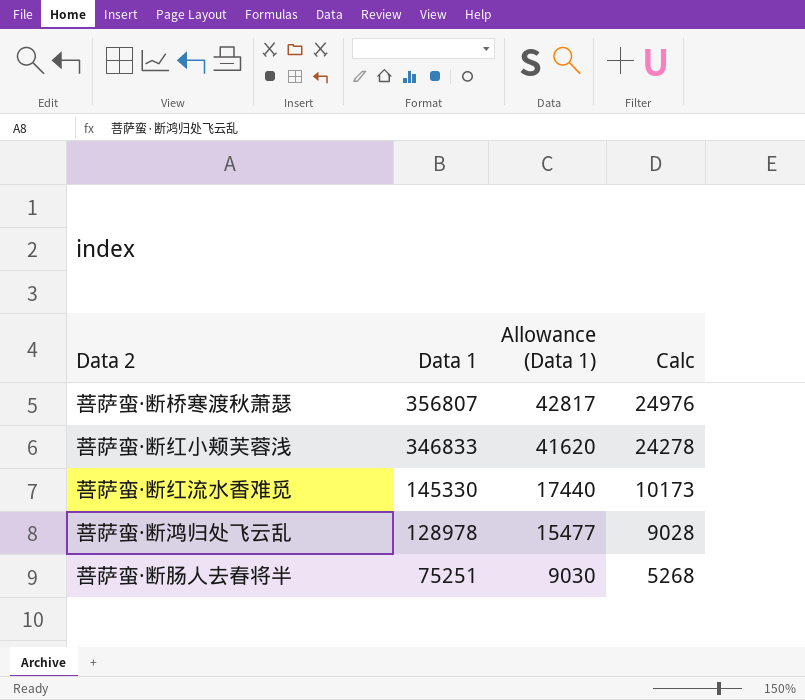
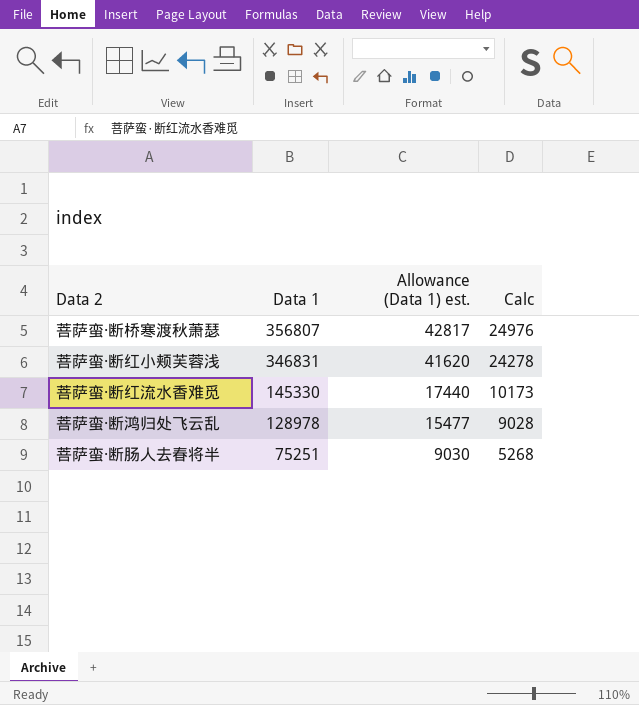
column name: Allowance (Data 1) -> Allowance (Data 1) est.
菩萨蛮·断红小颊芙蓉浅 | Data 1: 346833 -> 346831

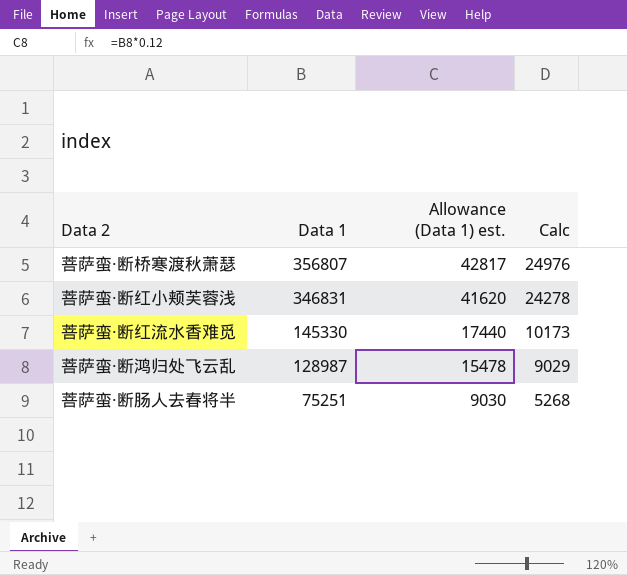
菩萨蛮·断鸿归处飞云乱 | Data 1: 128978 -> 128987
菩萨蛮·断鸿归处飞云乱 | Allowance (Data 1) est.: 15477 -> 15478
菩萨蛮·断鸿归处飞云乱 | Calc: 9028 -> 9029

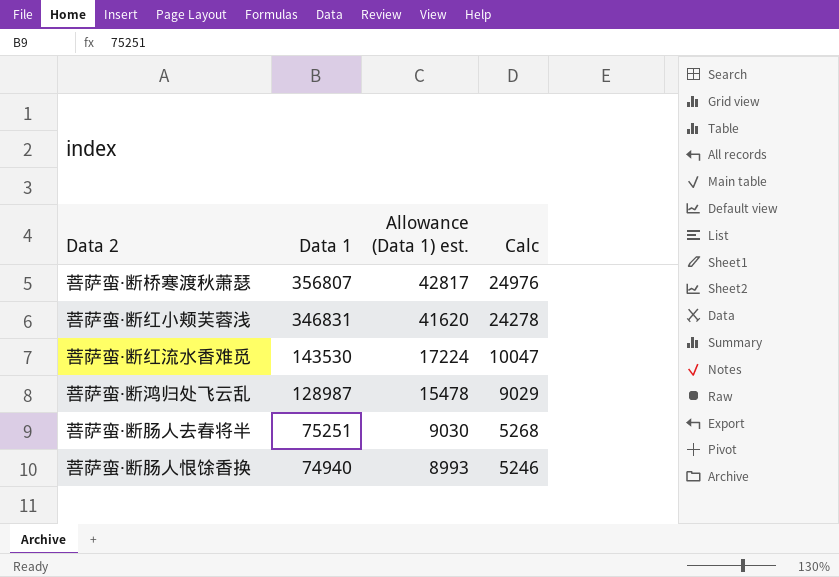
菩萨蛮·断红流水香难觅 | Data 1: 145330 -> 143530
菩萨蛮·断红流水香难觅 | Allowance (Data 1) est.: 17440 -> 17224
菩萨蛮·断红流水香难觅 | Calc: 10173 -> 10047
row 菩萨蛮·断肠人恨馀香换: none -> 74940 | 8993 | 5246

